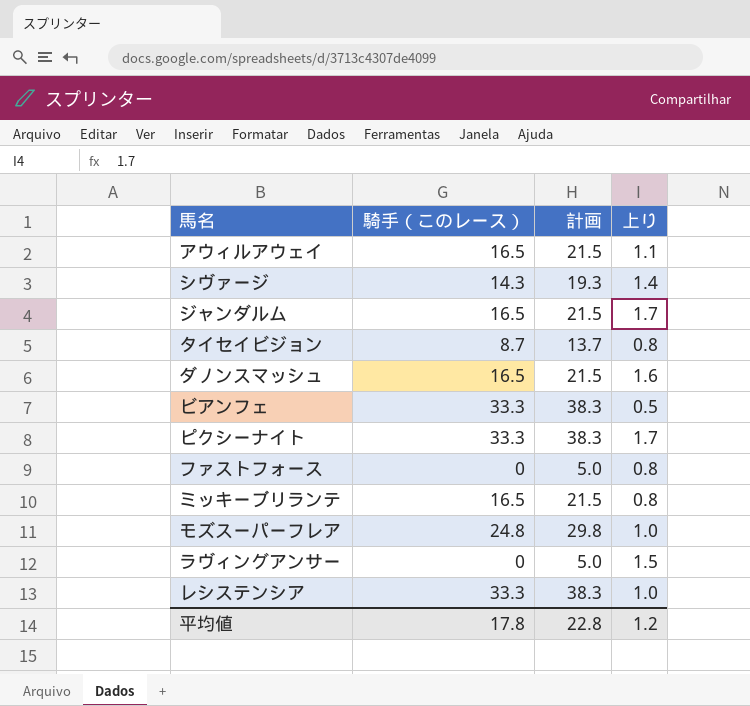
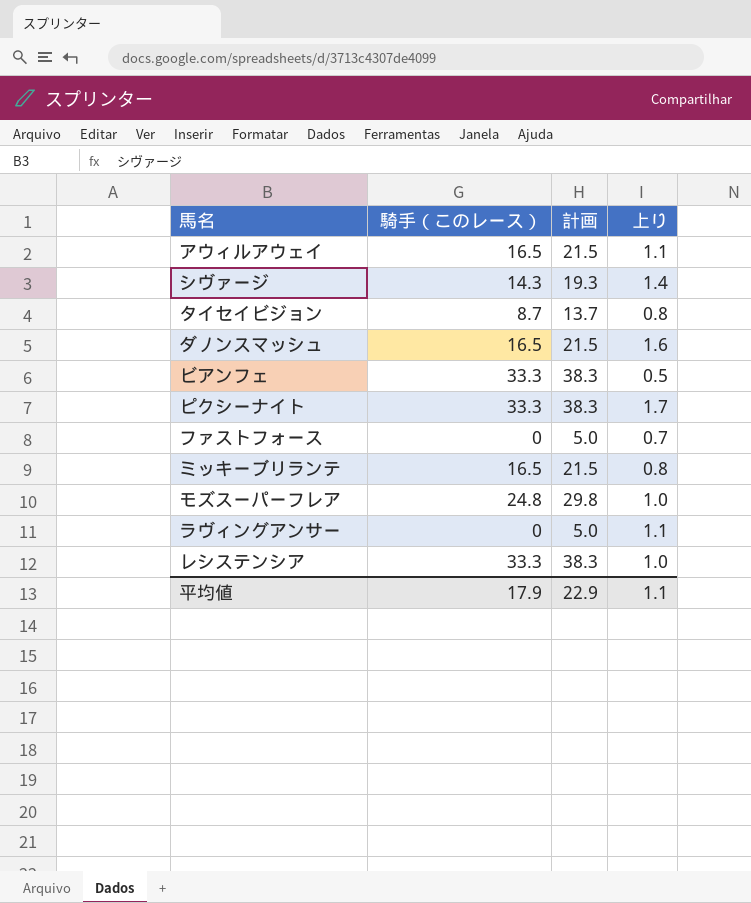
row ジャンダルム: 16.5 | 21.5 | 1.7 -> none
ファストフォース | 上り: 0.8 -> 0.7
ラヴィングアンサー | 上り: 1.5 -> 1.1
平均値 | 騎手（このレース）: 17.8 -> 17.9
平均値 | 計画: 22.8 -> 22.9
平均値 | 上り: 1.2 -> 1.1

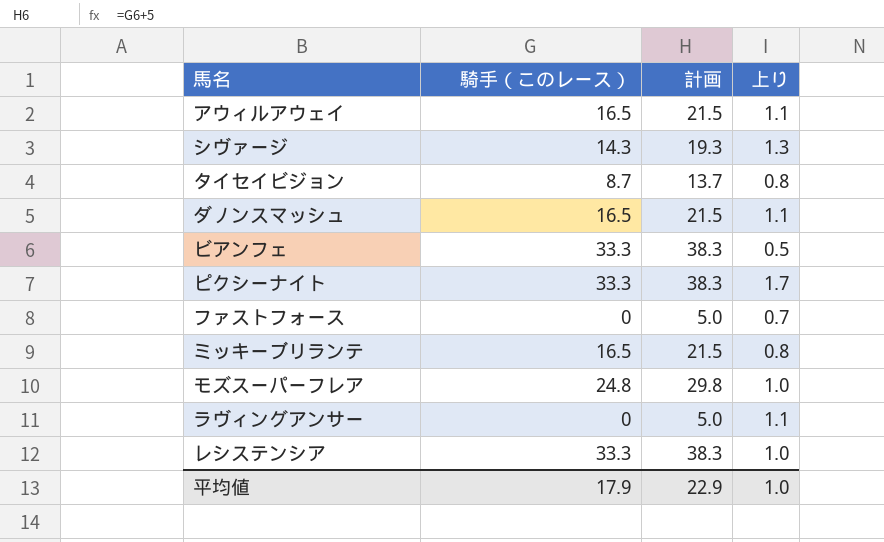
シヴァージ | 上り: 1.4 -> 1.3
ダノンスマッシュ | 上り: 1.6 -> 1.1
平均値 | 上り: 1.1 -> 1.0

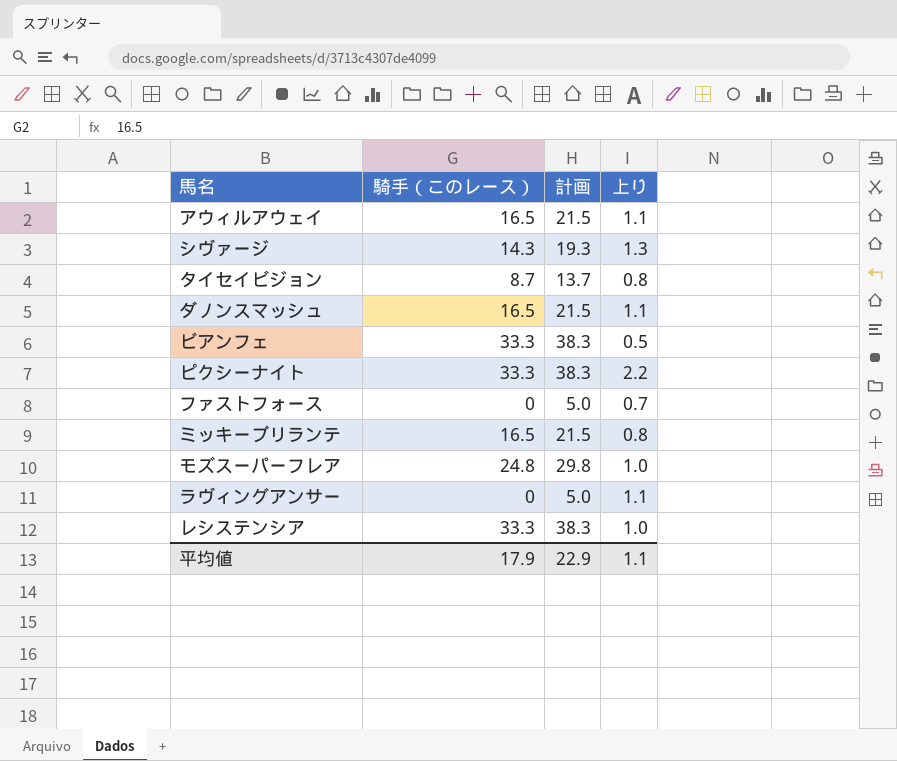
ピクシーナイト | 上り: 1.7 -> 2.2
平均値 | 上り: 1.0 -> 1.1

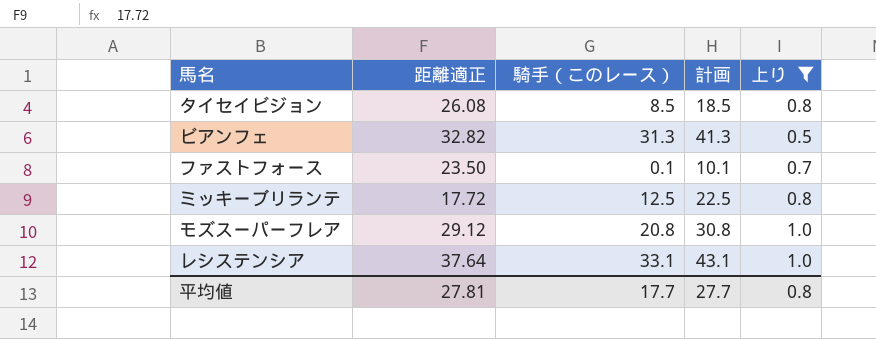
filter: none -> 上り <= 1.0
column 距離適正 | position: none -> 2
column 計画 | formula: [騎手（このレース）] + 5 -> [騎手（このレース）] + 10
タイセイビジョン | 騎手（このレース）: 8.7 -> 8.5
ビアンフェ | 騎手（このレース）: 33.3 -> 31.3
ファストフォース | 騎手（このレース）: 0 -> 0.1
ミッキーブリランテ | 騎手（このレース）: 16.5 -> 12.5
モズスーパーフレア | 騎手（このレース）: 24.8 -> 20.8
レシステンシア | 騎手（このレース）: 33.3 -> 33.1
平均値 | 騎手（このレース）: 17.9 -> 17.7
平均値 | 計画: 22.9 -> 27.7
平均値 | 上り: 1.1 -> 0.8

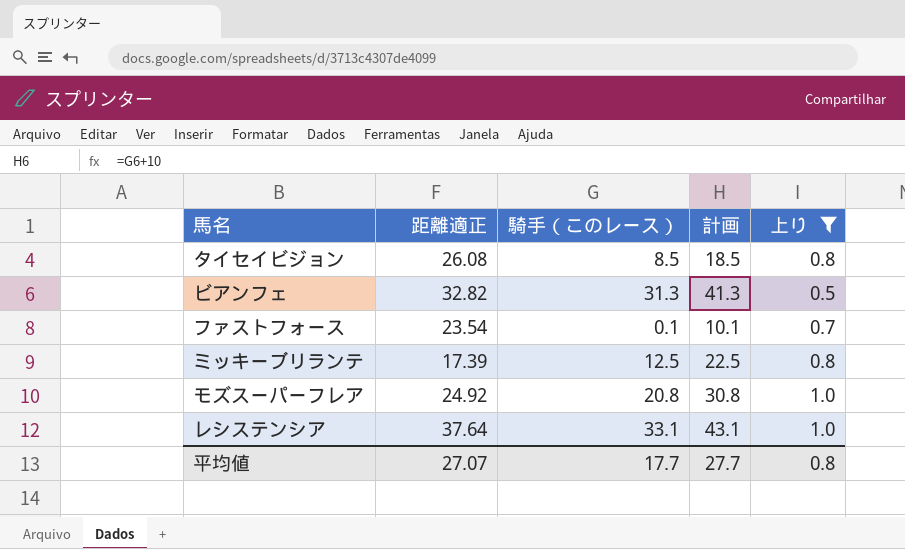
ファストフォース | 距離適正: 23.50 -> 23.54
ミッキーブリランテ | 距離適正: 17.72 -> 17.39
モズスーパーフレア | 距離適正: 29.12 -> 24.92
平均値 | 距離適正: 27.81 -> 27.07

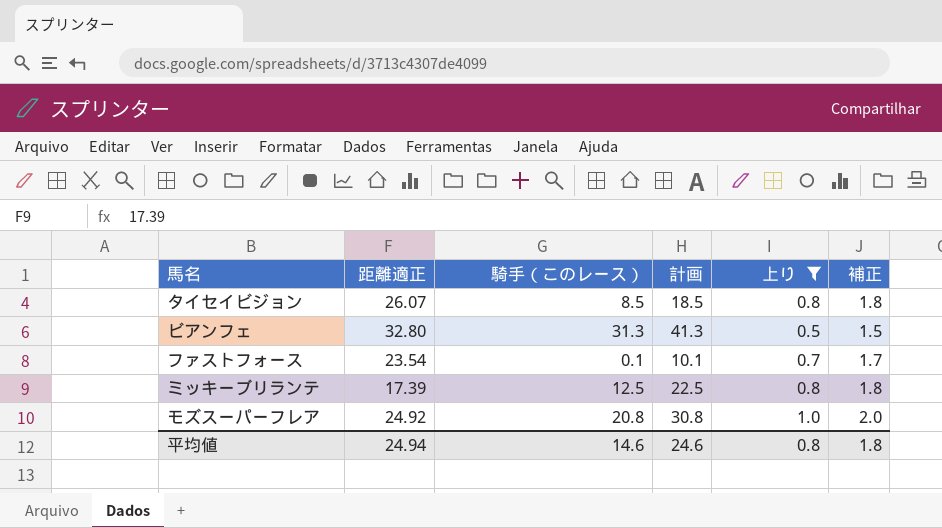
column 補正 | formula: none -> [上り] + 1
row レシステンシア: 37.64 | 33.1 | 43.1 | 1.0 -> none
タイセイビジョン | 距離適正: 26.08 -> 26.07
ビアンフェ | 距離適正: 32.82 -> 32.80
平均値 | 距離適正: 27.07 -> 24.94
平均値 | 騎手（このレース）: 17.7 -> 14.6
平均値 | 計画: 27.7 -> 24.6

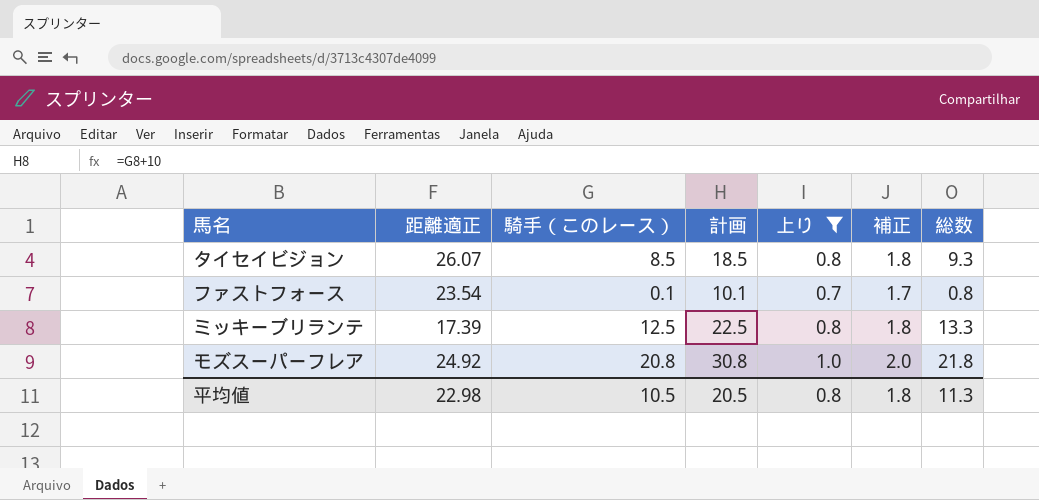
column 総数 | formula: none -> [騎手（このレース）] + [上り]
row ビアンフェ: 32.80 | 31.3 | 41.3 | 0.5 | 1.5 -> none
平均値 | 距離適正: 24.94 -> 22.98
平均値 | 騎手（このレース）: 14.6 -> 10.5
平均値 | 計画: 24.6 -> 20.5

